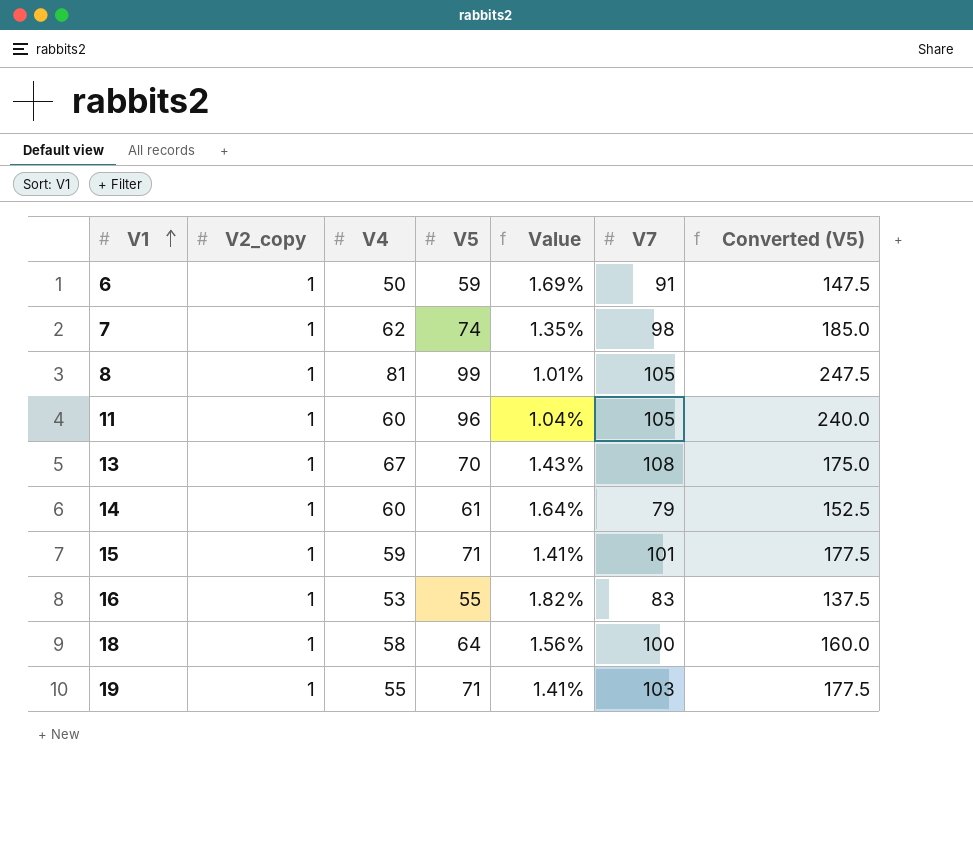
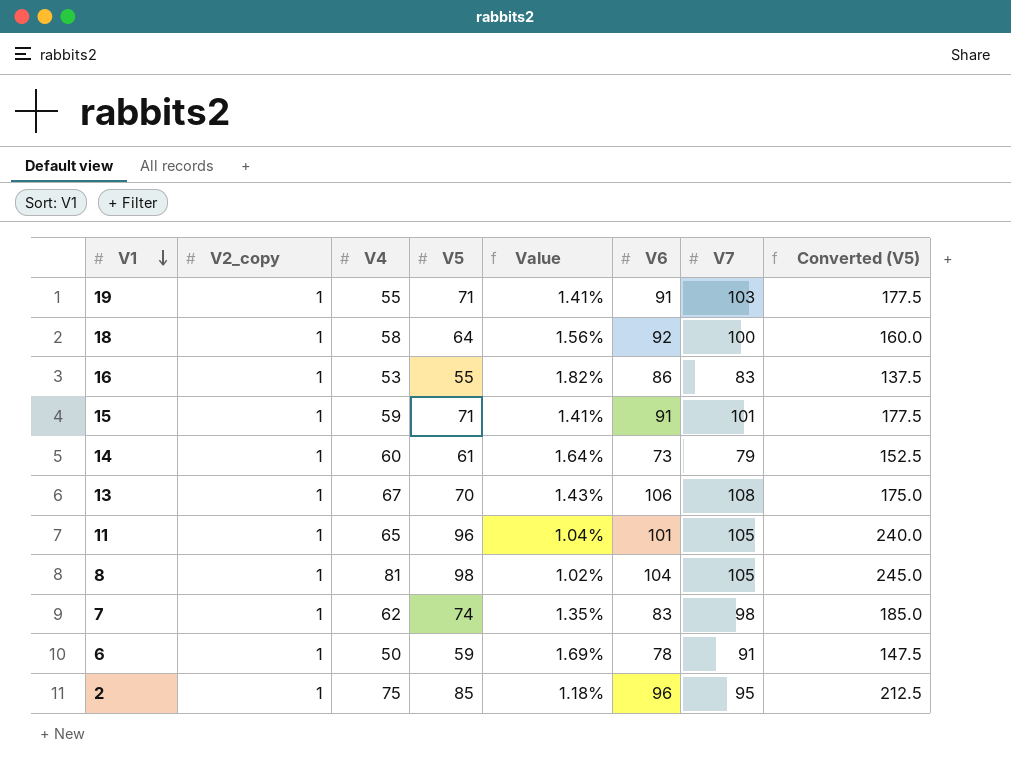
row order: V1 ascending -> V1 descending
column V6 | position: none -> 6
11 | V4: 60 -> 65
8 | V5: 99 -> 98
8 | Value: 1.01% -> 1.02%
8 | Converted (V5): 247.5 -> 245.0
row 2: none -> 1 | 75 | 85 | 1.18% | 96 | 95 | 212.5

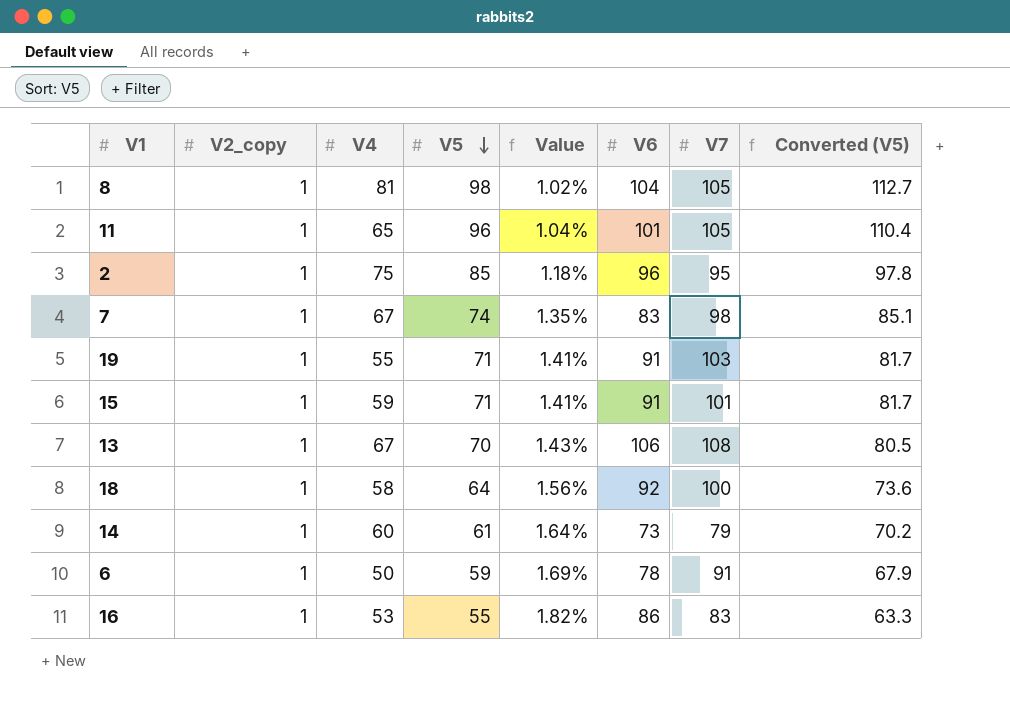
row order: V1 descending -> V5 descending
column Converted (V5) | formula: [V5] * 2.5 -> [V5] * 1.15
7 | V4: 62 -> 67

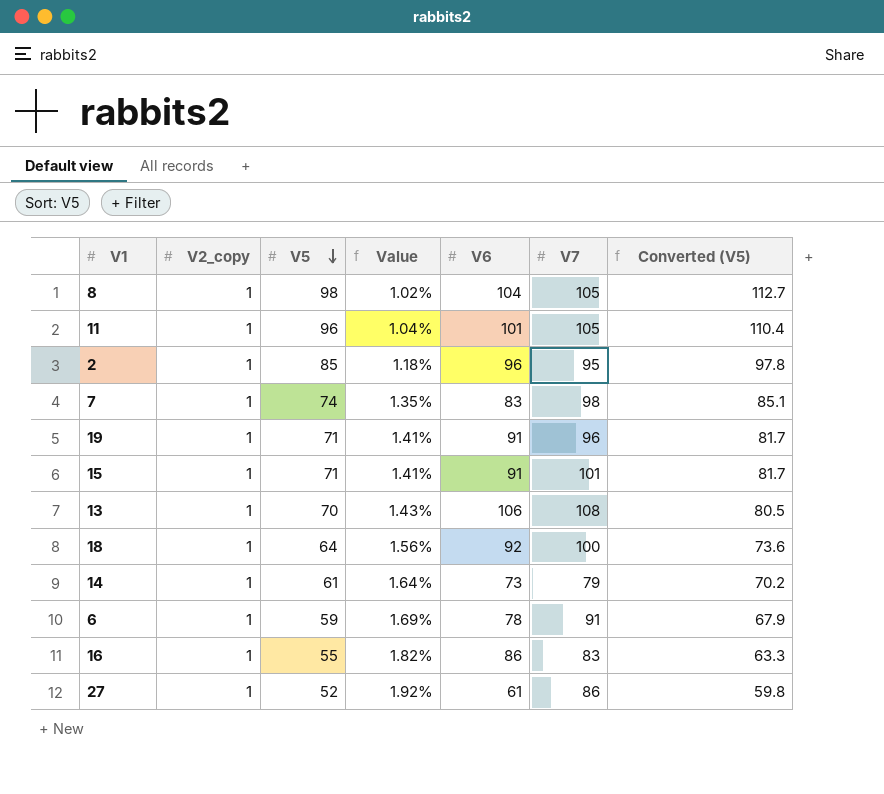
column V4 | position: 3 -> none
19 | V7: 103 -> 96
row 27: none -> 1 | 52 | 1.92% | 61 | 86 | 59.8

